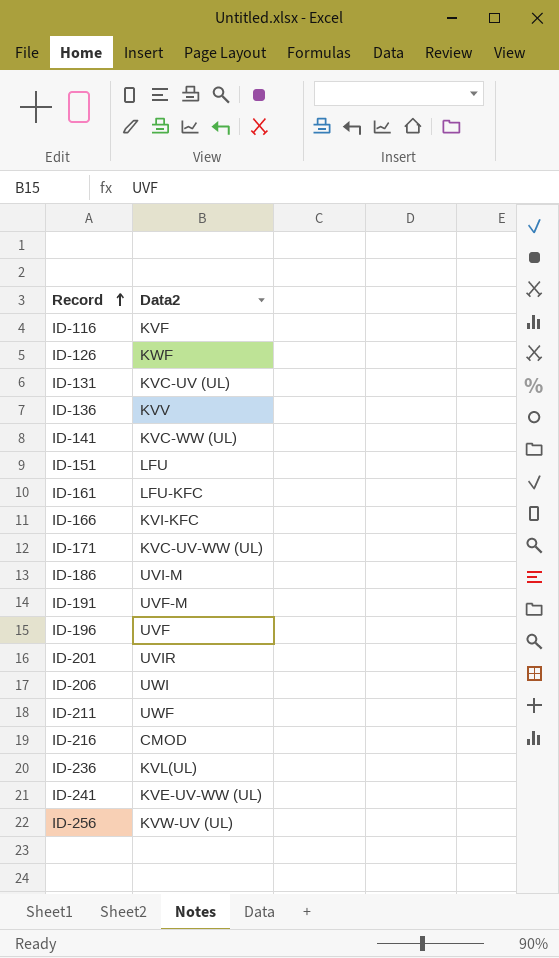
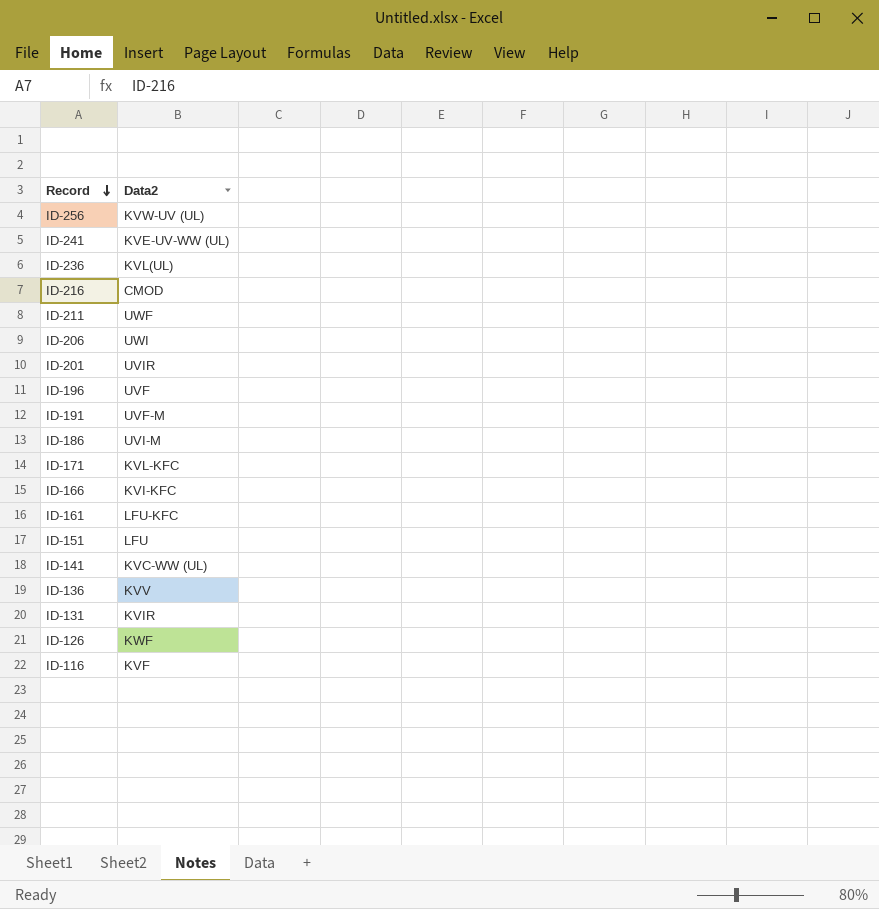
row order: Record ascending -> Record descending
ID-171 | Data2: KVC-UV-WW (UL) -> KVL-KFC
ID-131 | Data2: KVC-UV (UL) -> KVIR

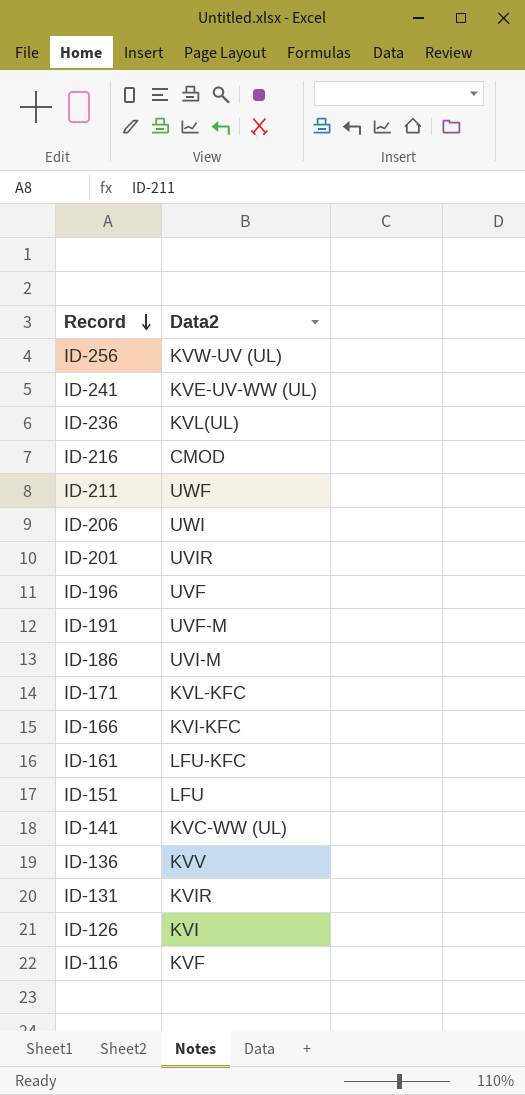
ID-126 | Data2: KWF -> KVI

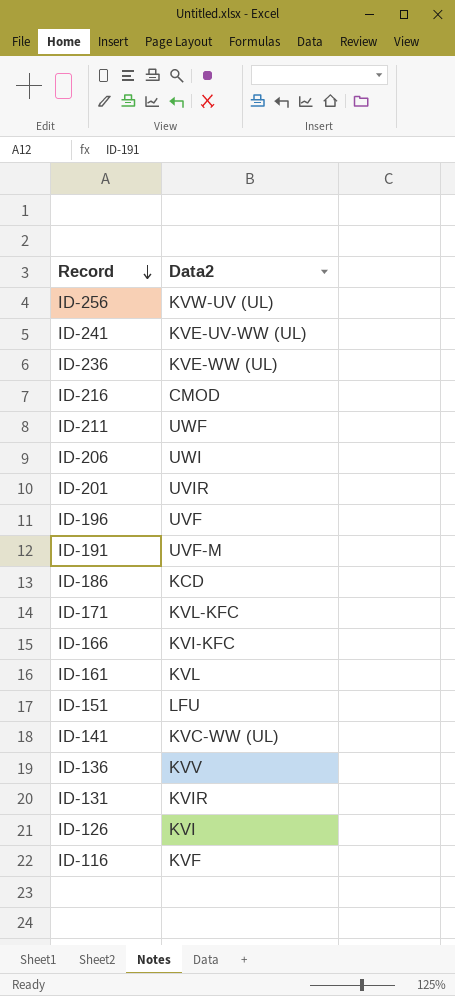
ID-236 | Data2: KVL(UL) -> KVE-WW (UL)
ID-186 | Data2: UVI-M -> KCD
ID-161 | Data2: LFU-KFC -> KVL

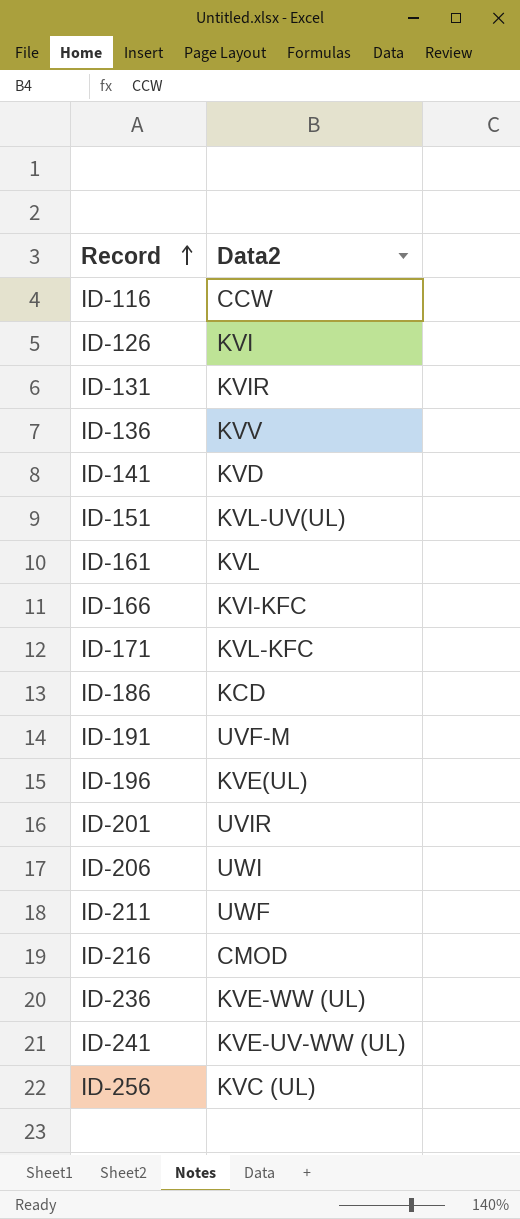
row order: Record descending -> Record ascending
ID-116 | Data2: KVF -> CCW
ID-141 | Data2: KVC-WW (UL) -> KVD
ID-151 | Data2: LFU -> KVL-UV(UL)
ID-196 | Data2: UVF -> KVE(UL)
ID-256 | Data2: KVW-UV (UL) -> KVC (UL)

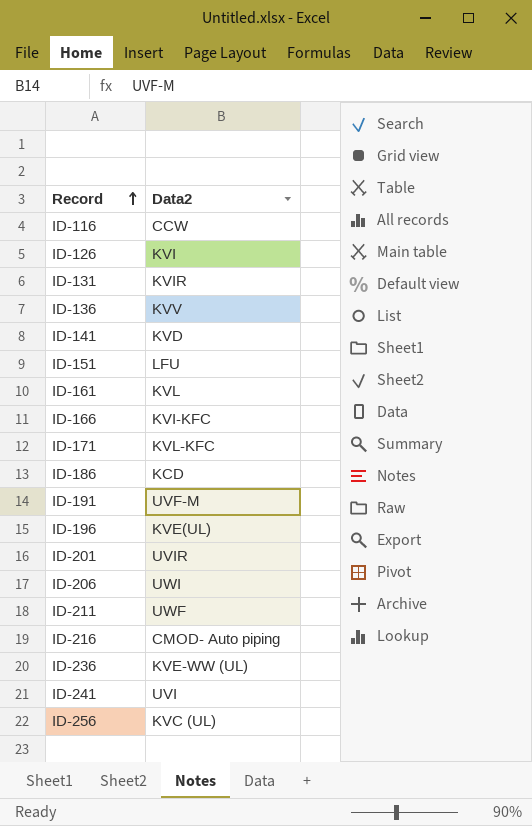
ID-151 | Data2: KVL-UV(UL) -> LFU
ID-216 | Data2: CMOD -> CMOD- Auto piping
ID-241 | Data2: KVE-UV-WW (UL) -> UVI

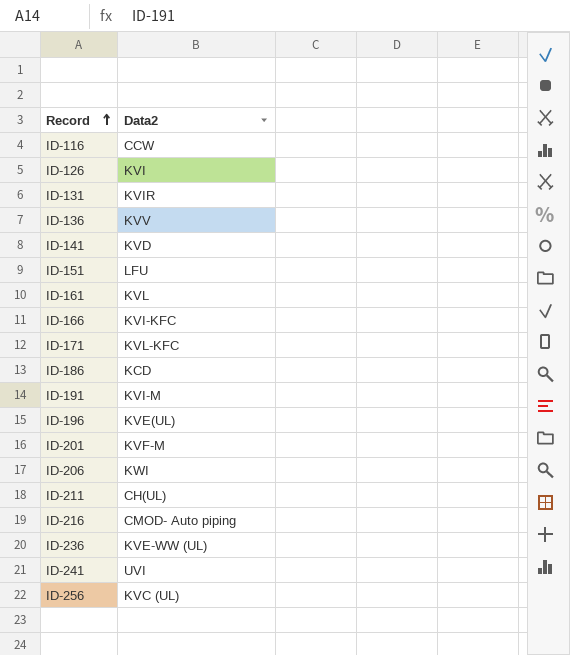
ID-191 | Data2: UVF-M -> KVI-M
ID-201 | Data2: UVIR -> KVF-M
ID-206 | Data2: UWI -> KWI
ID-211 | Data2: UWF -> CH(UL)

